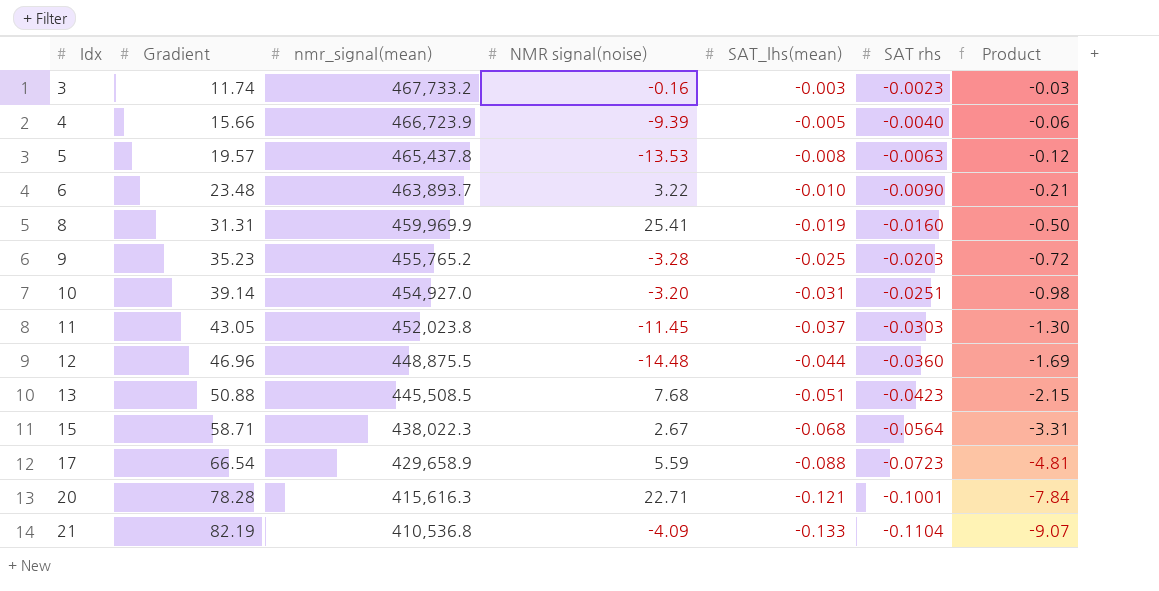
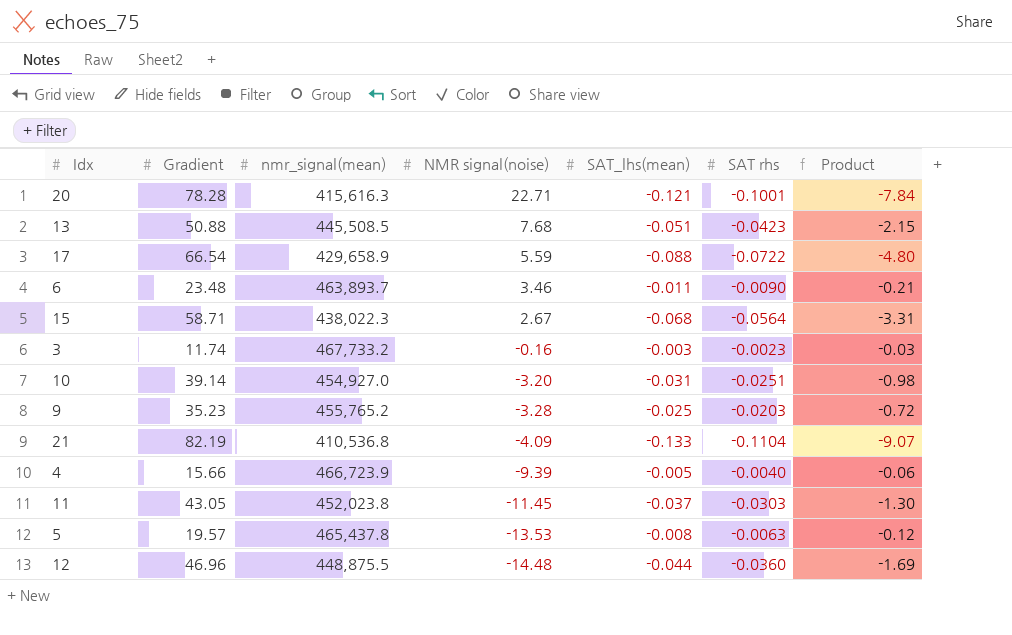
row order: Idx ascending -> NMR signal(noise) descending
row 8: 31.31 | 459,969.9 | 25.41 | -0.019 | -0.0160 | -0.50 -> none
17 | SAT rhs: -0.0723 -> -0.0722
17 | Product: -4.81 -> -4.80
6 | NMR signal(noise): 3.22 -> 3.46
6 | SAT_lhs(mean): -0.010 -> -0.011

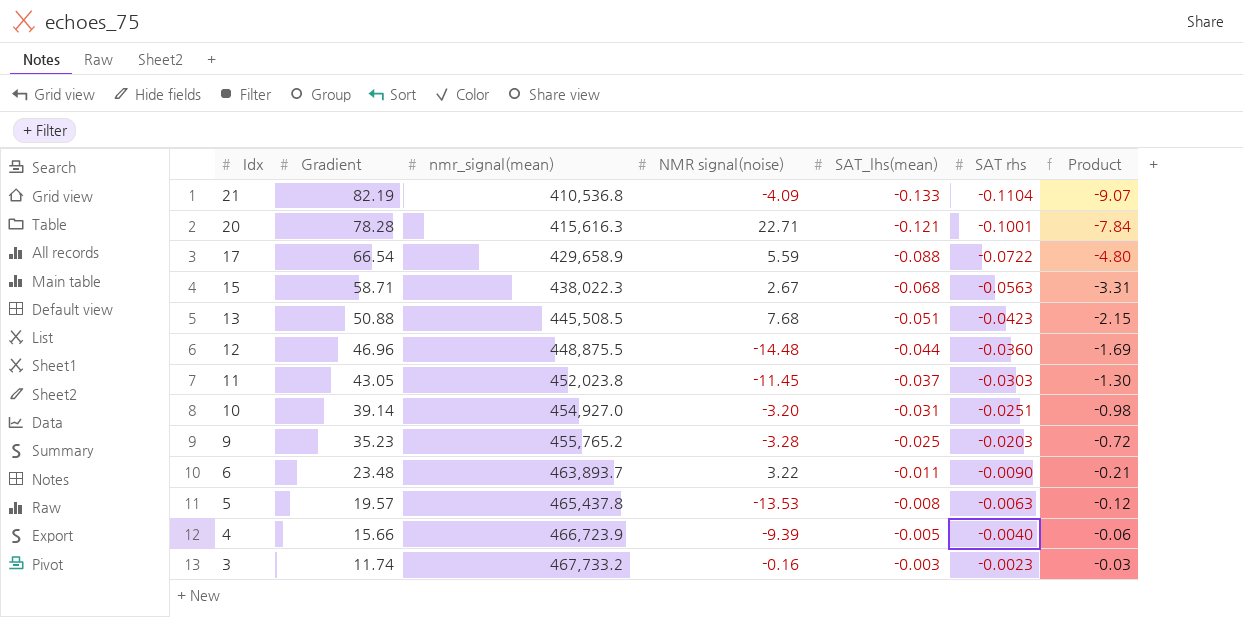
row order: NMR signal(noise) descending -> Idx descending
15 | SAT rhs: -0.0564 -> -0.0563
6 | NMR signal(noise): 3.46 -> 3.22

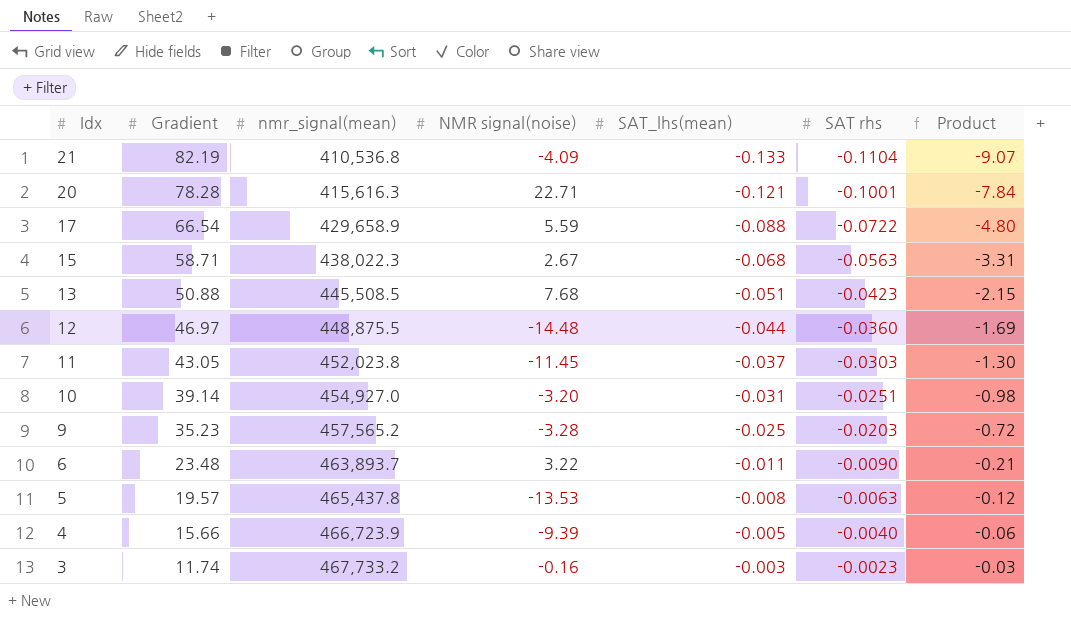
12 | Gradient: 46.96 -> 46.97
9 | nmr_signal(mean): 455,765.2 -> 457,565.2

